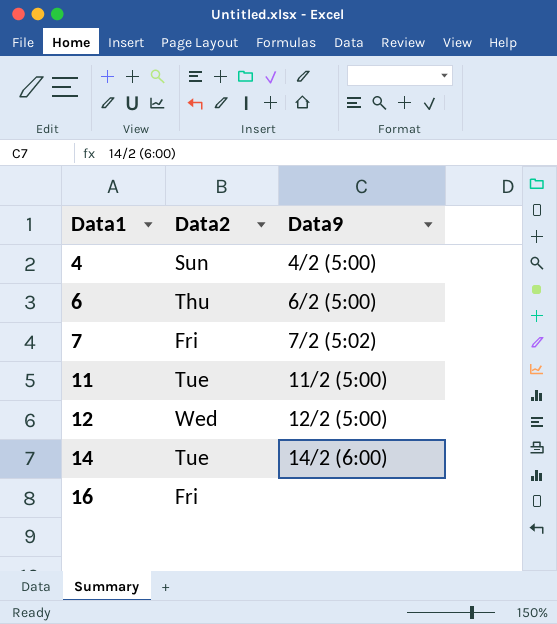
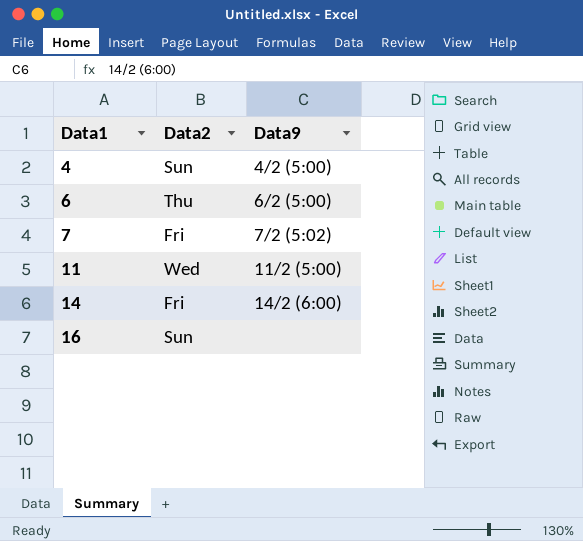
row 12: Wed | 12/2 (5:00) -> none
11 | Data2: Tue -> Wed
14 | Data2: Tue -> Fri
16 | Data2: Fri -> Sun

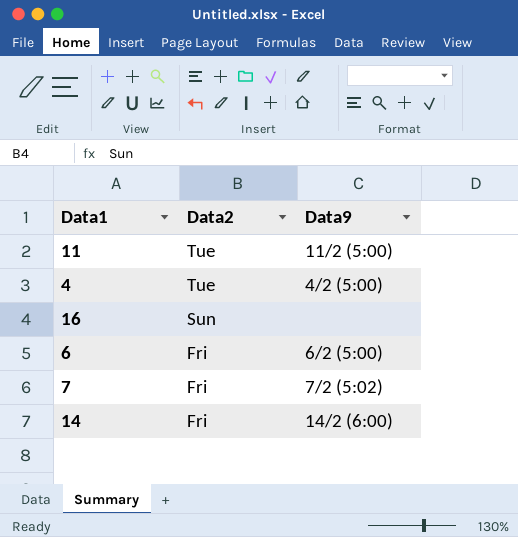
row order: Data1 ascending -> Data2 descending
11 | Data2: Wed -> Tue
4 | Data2: Sun -> Tue
6 | Data2: Thu -> Fri

